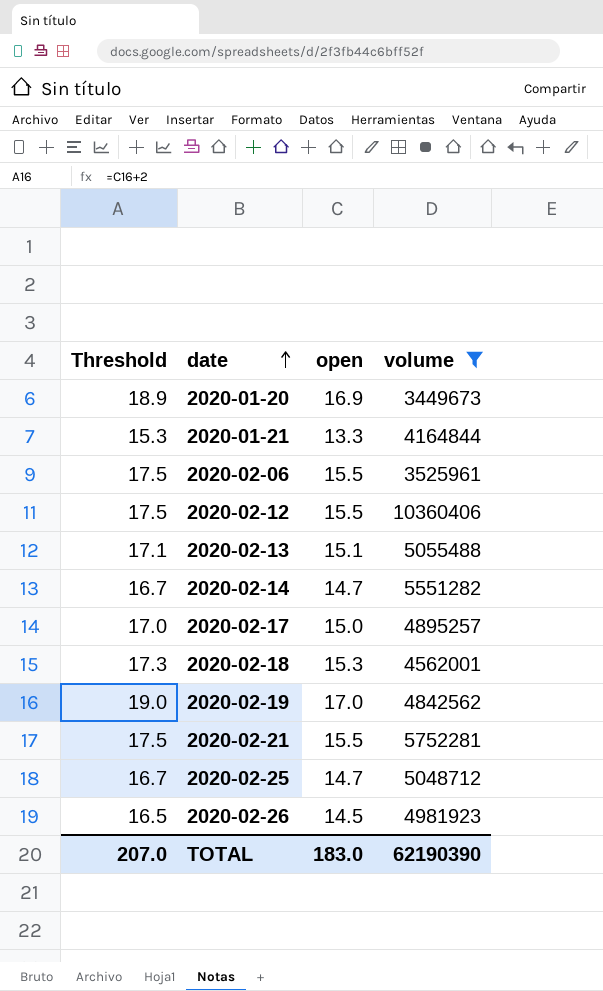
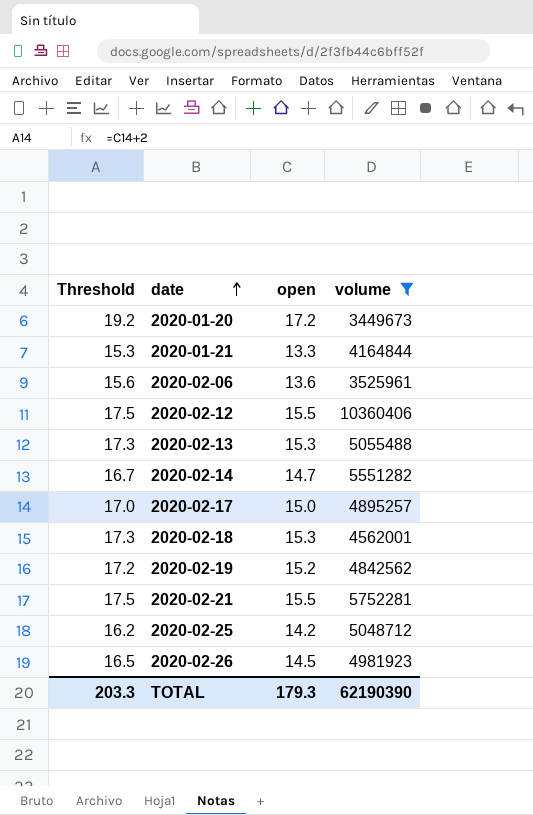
2020-01-20 | Threshold: 18.9 -> 19.2
2020-01-20 | open: 16.9 -> 17.2
2020-02-06 | Threshold: 17.5 -> 15.6
2020-02-06 | open: 15.5 -> 13.6
2020-02-13 | Threshold: 17.1 -> 17.3
2020-02-13 | open: 15.1 -> 15.3
2020-02-19 | Threshold: 19.0 -> 17.2
2020-02-19 | open: 17.0 -> 15.2
2020-02-25 | Threshold: 16.7 -> 16.2
2020-02-25 | open: 14.7 -> 14.2
TOTAL | Threshold: 207.0 -> 203.3
TOTAL | open: 183.0 -> 179.3

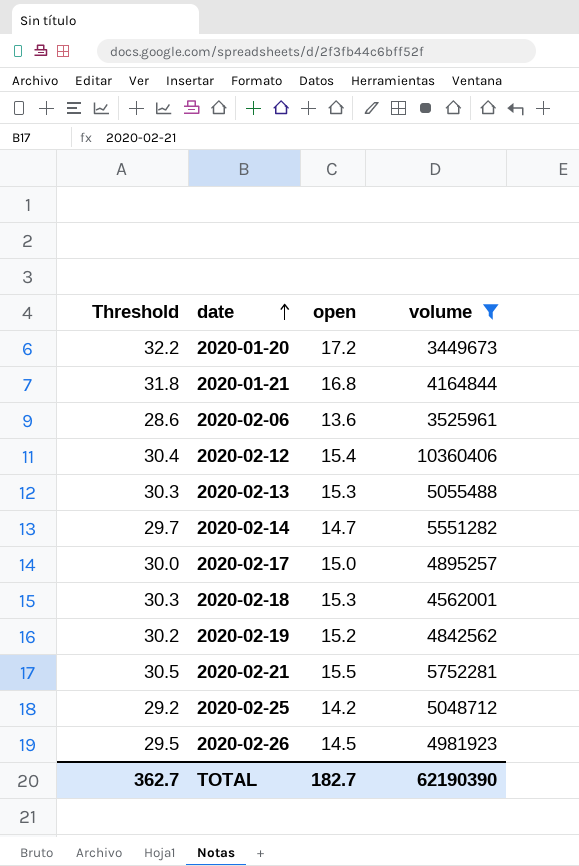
column Threshold | formula: [open] + 2 -> [open] + 15
2020-01-21 | open: 13.3 -> 16.8
2020-02-12 | open: 15.5 -> 15.4
TOTAL | Threshold: 203.3 -> 362.7
TOTAL | open: 179.3 -> 182.7

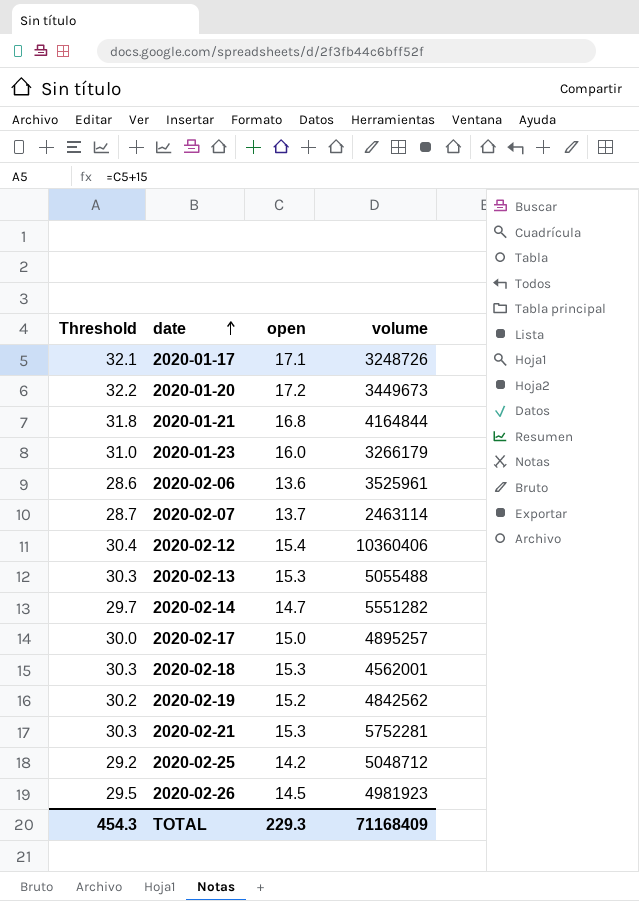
filter: volume >= 3449673 -> none
2020-02-21 | Threshold: 30.5 -> 30.3
2020-02-21 | open: 15.5 -> 15.3
TOTAL | Threshold: 362.7 -> 454.3
TOTAL | open: 182.7 -> 229.3
TOTAL | volume: 62190390 -> 71168409

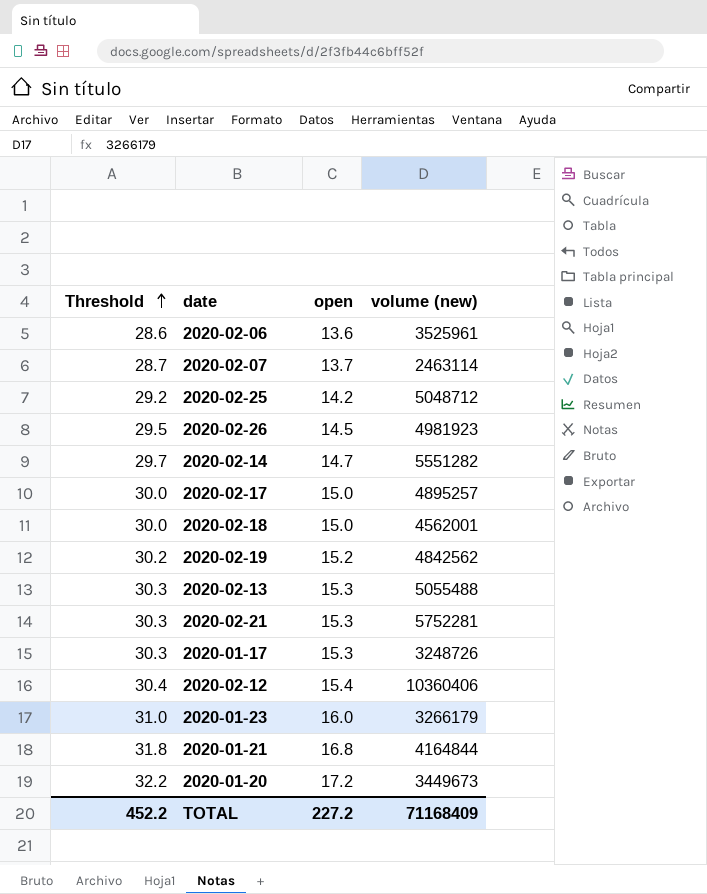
row order: date ascending -> Threshold ascending
column name: volume -> volume (new)
2020-02-18 | Threshold: 30.3 -> 30.0
2020-02-18 | open: 15.3 -> 15.0
2020-01-17 | Threshold: 32.1 -> 30.3
2020-01-17 | open: 17.1 -> 15.3
TOTAL | Threshold: 454.3 -> 452.2
TOTAL | open: 229.3 -> 227.2

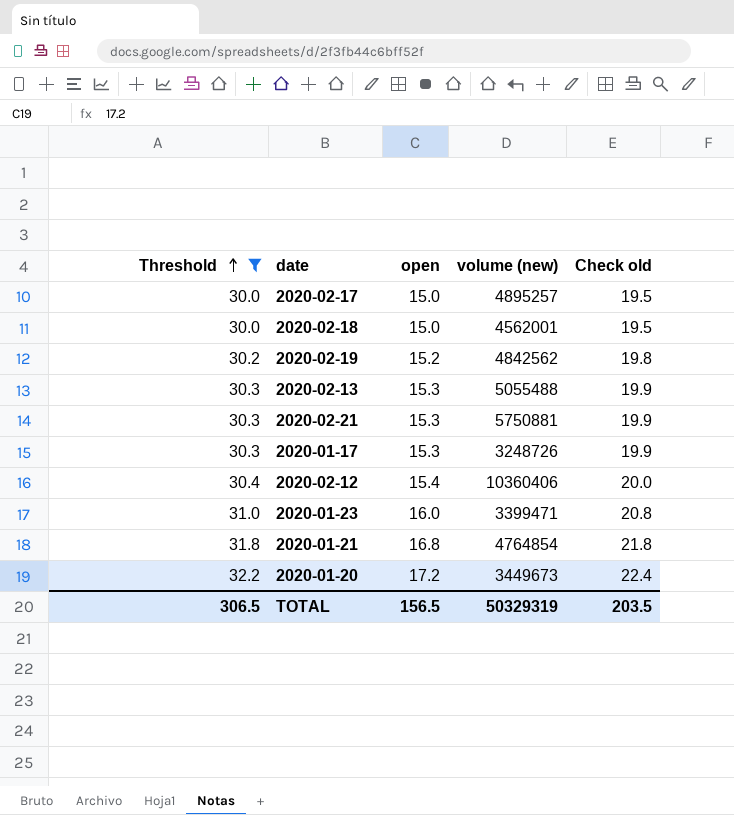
filter: none -> Threshold >= 30.0
column Check old | formula: none -> [open] * 1.3
2020-02-21 | volume (new): 5752281 -> 5750881
2020-01-23 | volume (new): 3266179 -> 3399471
2020-01-21 | volume (new): 4164844 -> 4764854
TOTAL | Threshold: 452.2 -> 306.5
TOTAL | open: 227.2 -> 156.5
TOTAL | volume (new): 71168409 -> 50329319

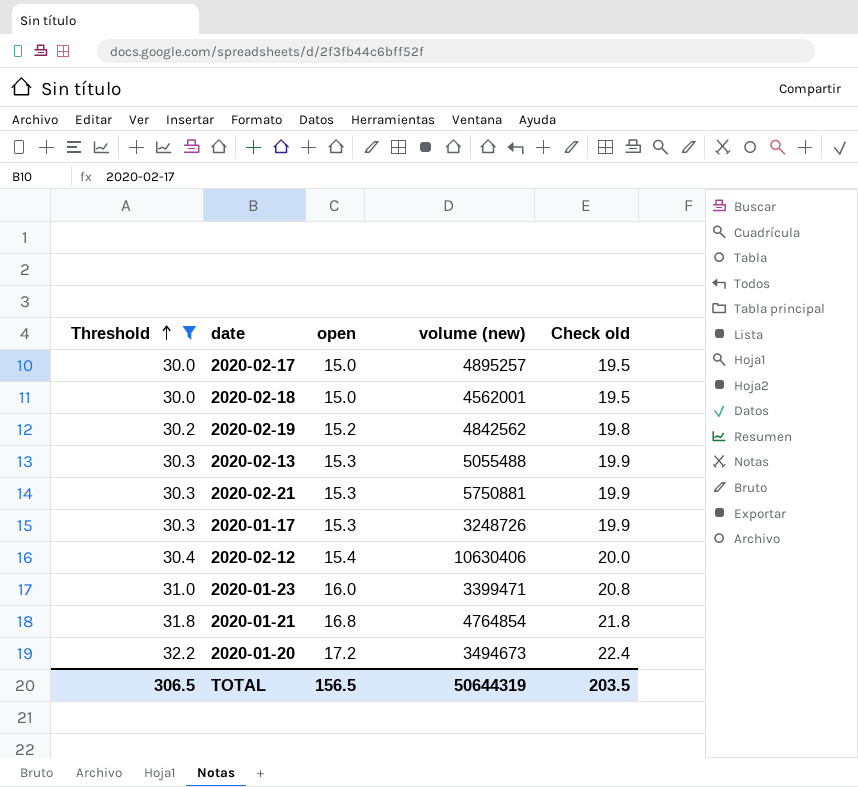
2020-02-12 | volume (new): 10360406 -> 10630406
2020-01-20 | volume (new): 3449673 -> 3494673
TOTAL | volume (new): 50329319 -> 50644319

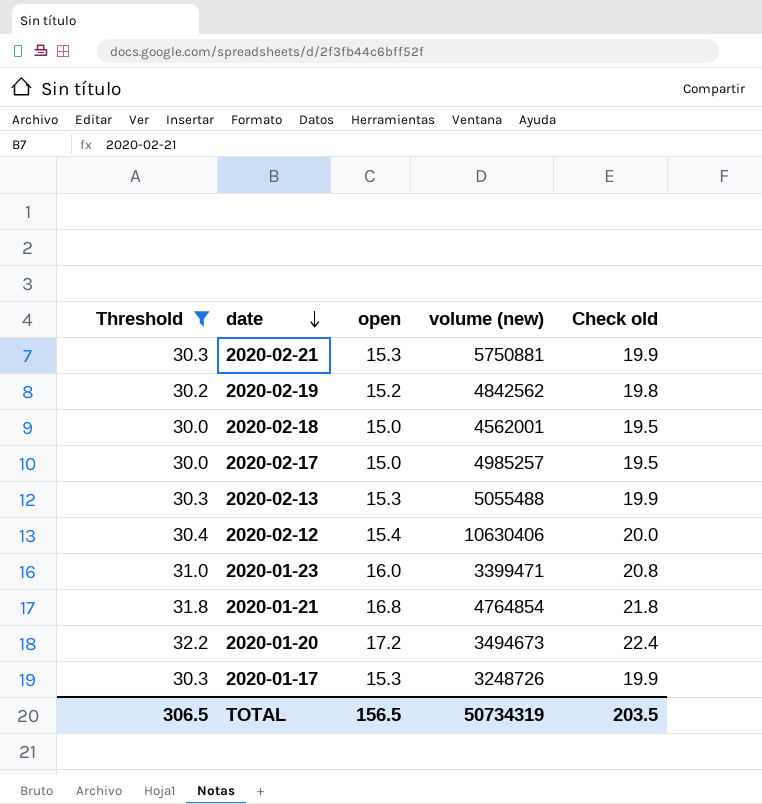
row order: Threshold ascending -> date descending
2020-02-17 | volume (new): 4895257 -> 4985257
TOTAL | volume (new): 50644319 -> 50734319

